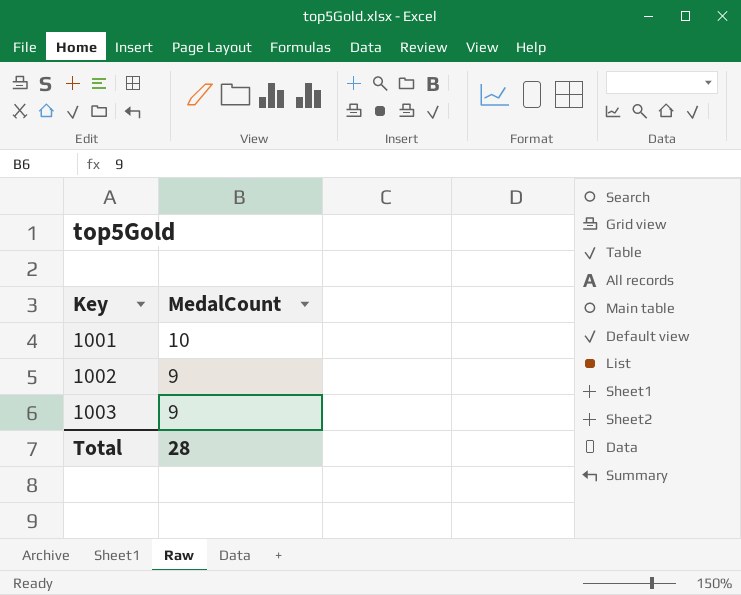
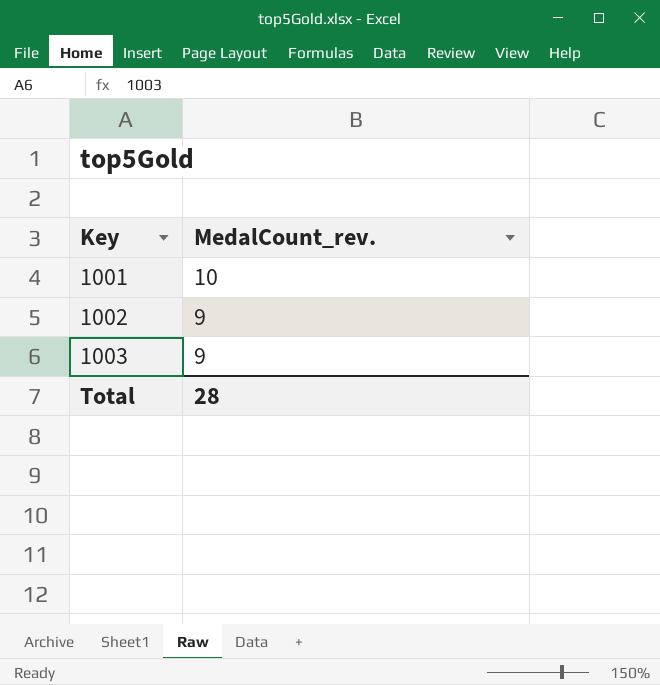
column name: MedalCount -> MedalCount_rev.

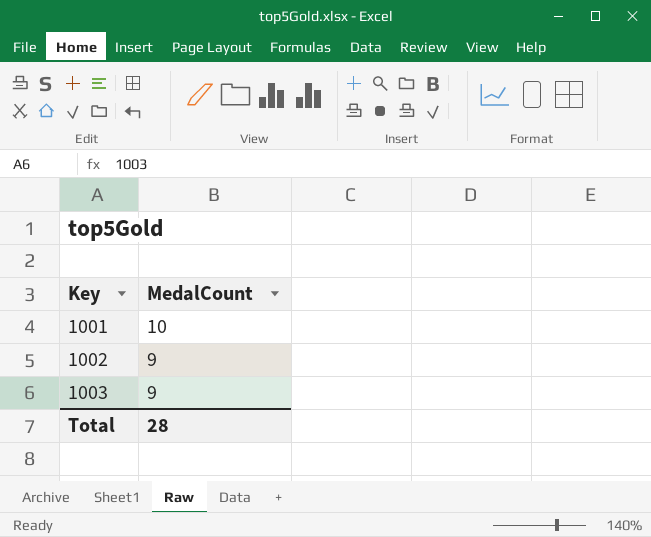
column name: MedalCount_rev. -> MedalCount

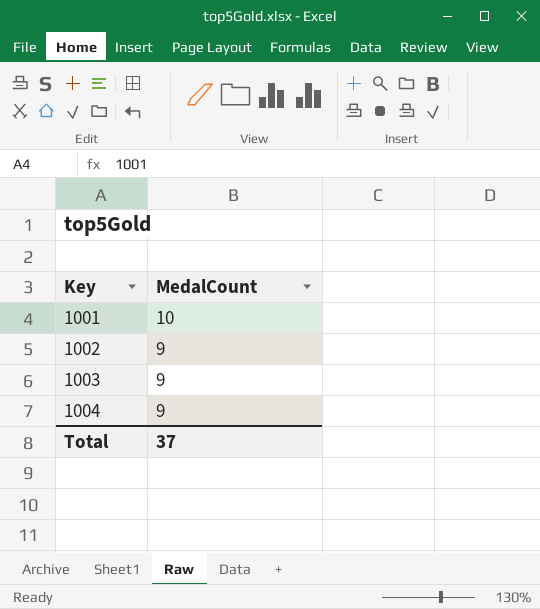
row 1004: none -> 9
Total | MedalCount: 28 -> 37

